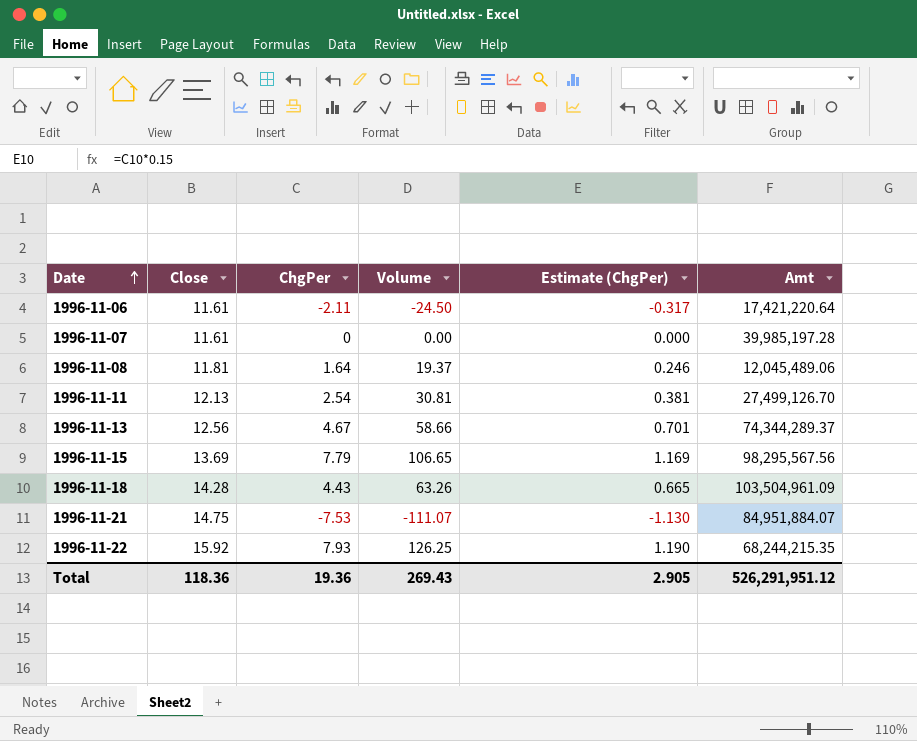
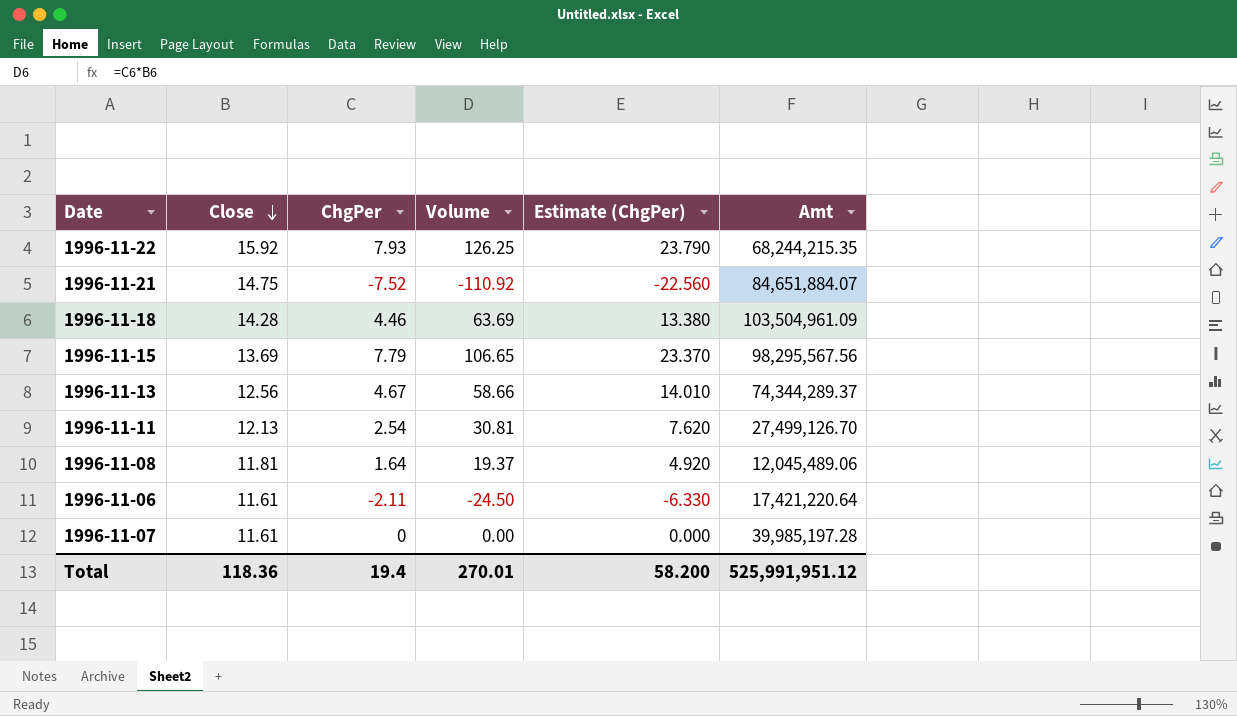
row order: Date ascending -> Close descending
column Estimate (ChgPer) | formula: [ChgPer] * 0.15 -> [ChgPer] * 3
1996-11-21 | ChgPer: -7.53 -> -7.52
1996-11-21 | Volume: -111.07 -> -110.92
1996-11-21 | Amt: 84,951,884.07 -> 84,651,884.07
1996-11-18 | ChgPer: 4.43 -> 4.46
1996-11-18 | Volume: 63.26 -> 63.69
Total | ChgPer: 19.36 -> 19.4
Total | Volume: 269.43 -> 270.01
Total | Estimate (ChgPer): 2.905 -> 58.200
Total | Amt: 526,291,951.12 -> 525,991,951.12

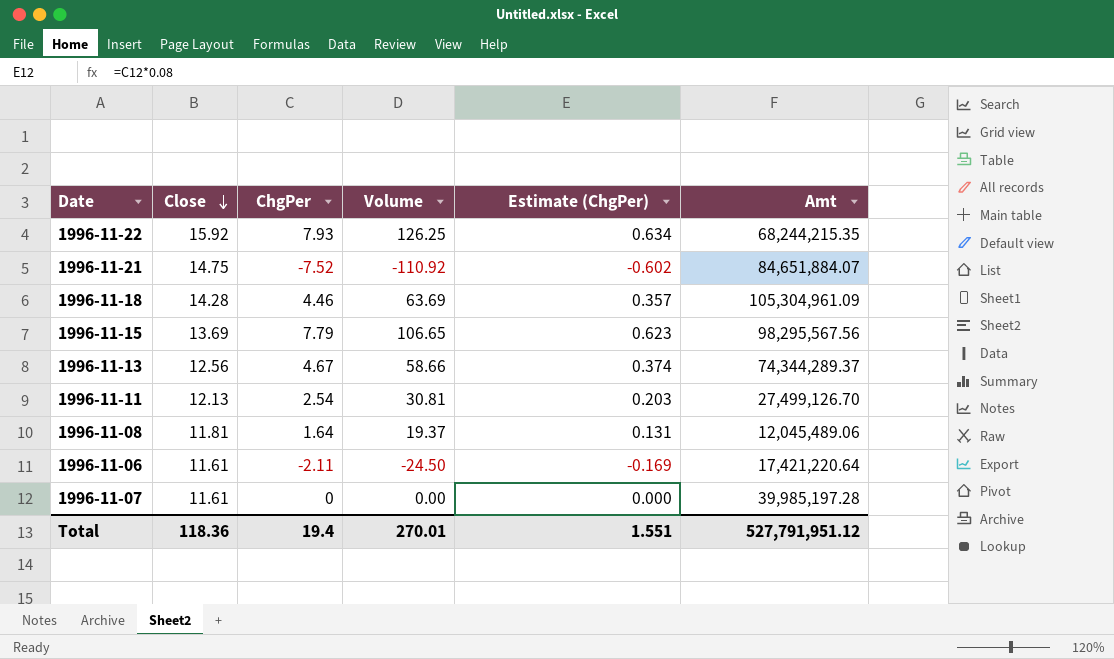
column Estimate (ChgPer) | formula: [ChgPer] * 3 -> [ChgPer] * 0.08
1996-11-18 | Amt: 103,504,961.09 -> 105,304,961.09
Total | Estimate (ChgPer): 58.200 -> 1.551
Total | Amt: 525,991,951.12 -> 527,791,951.12

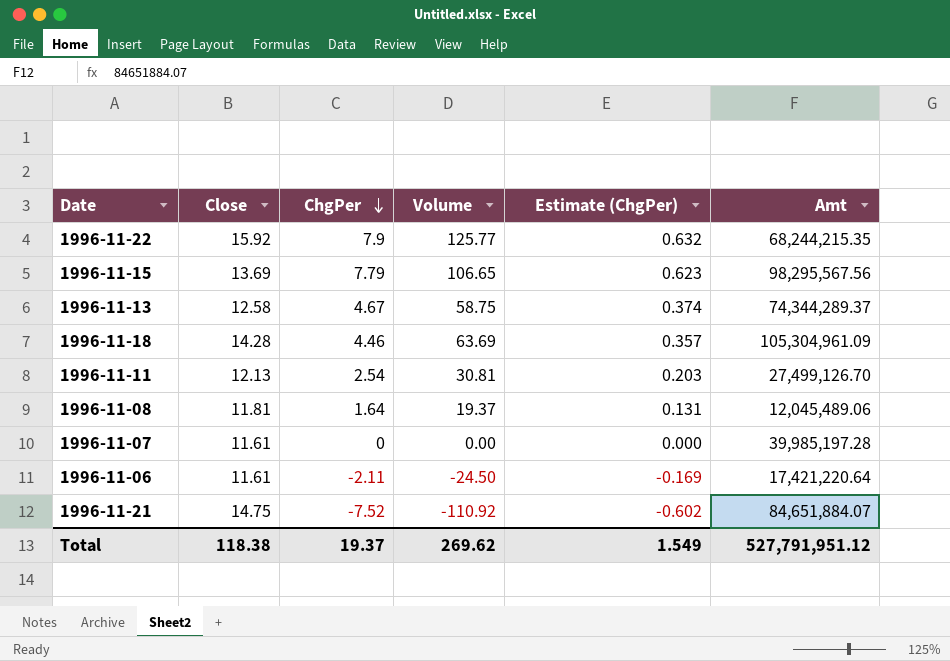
row order: Close descending -> ChgPer descending
1996-11-22 | ChgPer: 7.93 -> 7.9
1996-11-22 | Volume: 126.25 -> 125.77
1996-11-22 | Estimate (ChgPer): 0.634 -> 0.632
1996-11-13 | Close: 12.56 -> 12.58
1996-11-13 | Volume: 58.66 -> 58.75
Total | Close: 118.36 -> 118.38
Total | ChgPer: 19.4 -> 19.37
Total | Volume: 270.01 -> 269.62
Total | Estimate (ChgPer): 1.551 -> 1.549

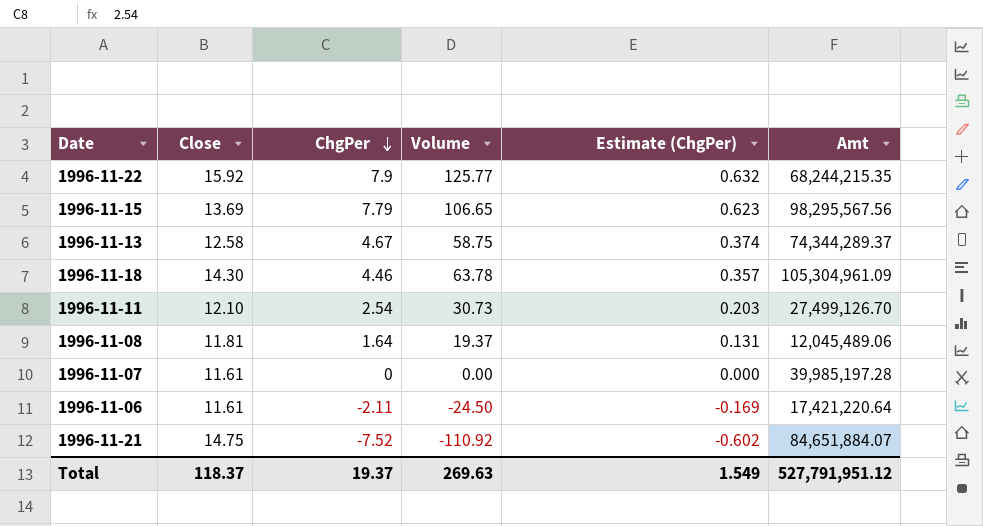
1996-11-18 | Close: 14.28 -> 14.30
1996-11-18 | Volume: 63.69 -> 63.78
1996-11-11 | Close: 12.13 -> 12.10
1996-11-11 | Volume: 30.81 -> 30.73
Total | Close: 118.38 -> 118.37
Total | Volume: 269.62 -> 269.63

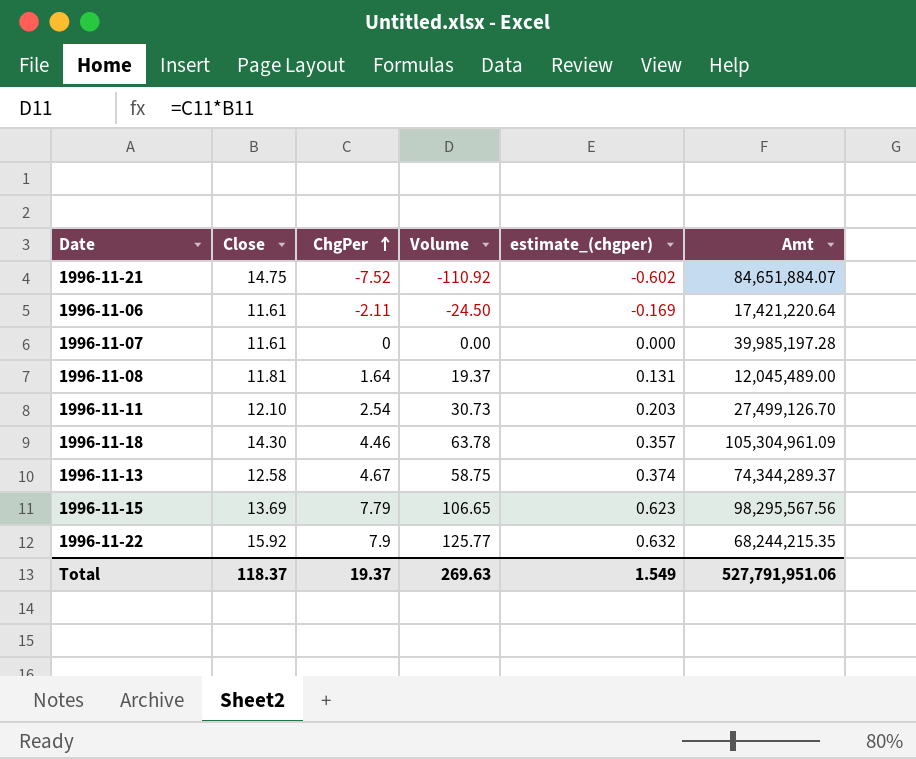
row order: ChgPer descending -> ChgPer ascending
column name: Estimate (ChgPer) -> estimate_(chgper)
1996-11-08 | Amt: 12,045,489.06 -> 12,045,489.00
Total | Amt: 527,791,951.12 -> 527,791,951.06

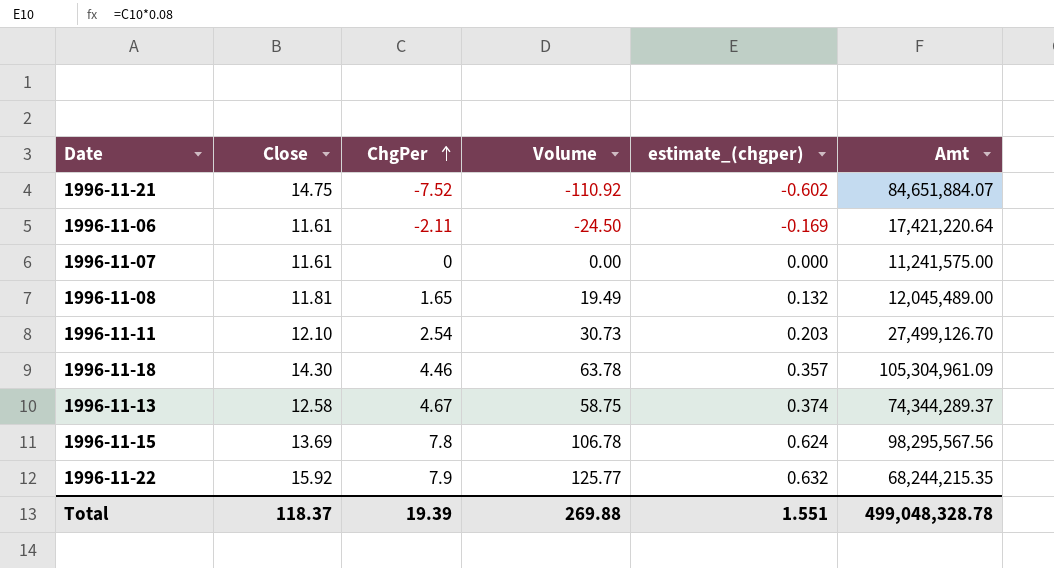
1996-11-07 | Amt: 39,985,197.28 -> 11,241,575.00
1996-11-08 | ChgPer: 1.64 -> 1.65
1996-11-08 | Volume: 19.37 -> 19.49
1996-11-08 | estimate_(chgper): 0.131 -> 0.132
1996-11-15 | ChgPer: 7.79 -> 7.8
1996-11-15 | Volume: 106.65 -> 106.78
1996-11-15 | estimate_(chgper): 0.623 -> 0.624
Total | ChgPer: 19.37 -> 19.39
Total | Volume: 269.63 -> 269.88
Total | estimate_(chgper): 1.549 -> 1.551
Total | Amt: 527,791,951.06 -> 499,048,328.78

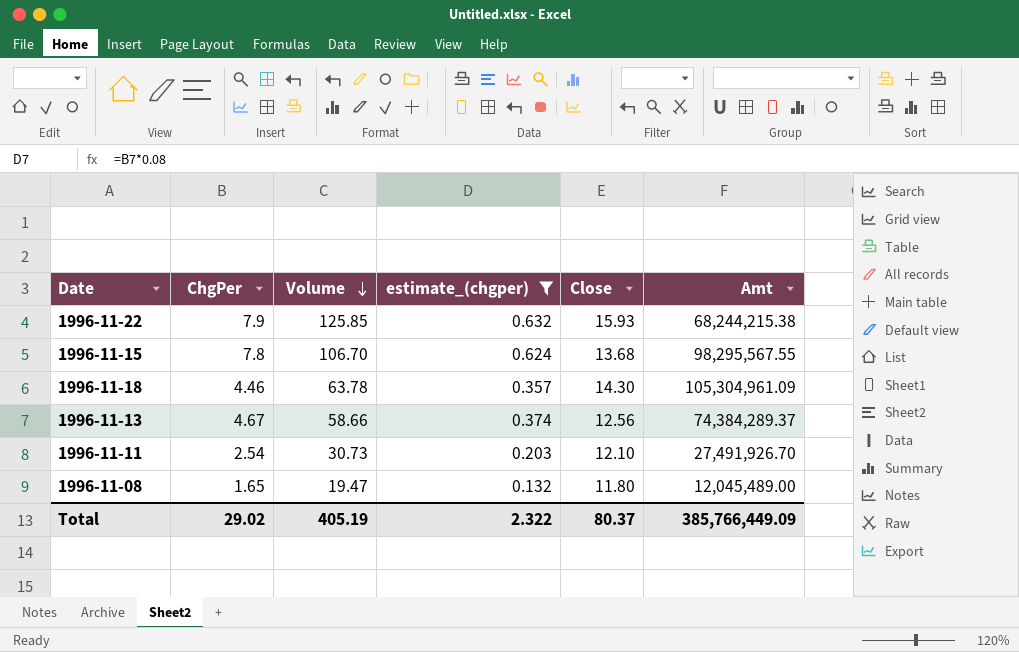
filter: none -> estimate_(chgper) >= 0.132
row order: ChgPer ascending -> Volume descending
column Close | position: 2 -> 5
1996-11-22 | Volume: 125.77 -> 125.85
1996-11-22 | Close: 15.92 -> 15.93
1996-11-22 | Amt: 68,244,215.35 -> 68,244,215.38
1996-11-15 | Volume: 106.78 -> 106.70
1996-11-15 | Close: 13.69 -> 13.68
1996-11-15 | Amt: 98,295,567.56 -> 98,295,567.55
1996-11-13 | Volume: 58.75 -> 58.66
1996-11-13 | Close: 12.58 -> 12.56
1996-11-13 | Amt: 74,344,289.37 -> 74,384,289.37
1996-11-11 | Amt: 27,499,126.70 -> 27,491,926.70
1996-11-08 | Volume: 19.49 -> 19.47
1996-11-08 | Close: 11.81 -> 11.80
Total | ChgPer: 19.39 -> 29.02
Total | Volume: 269.88 -> 405.19
Total | estimate_(chgper): 1.551 -> 2.322
Total | Close: 118.37 -> 80.37
Total | Amt: 499,048,328.78 -> 385,766,449.09

